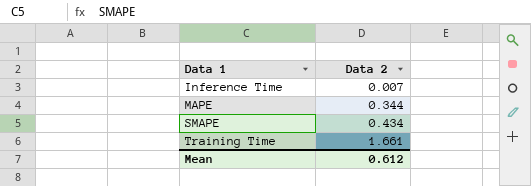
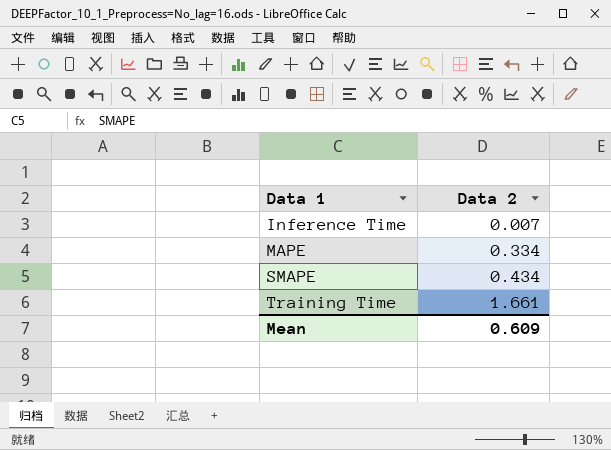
MAPE | Data 2: 0.344 -> 0.334
Mean | Data 2: 0.612 -> 0.609

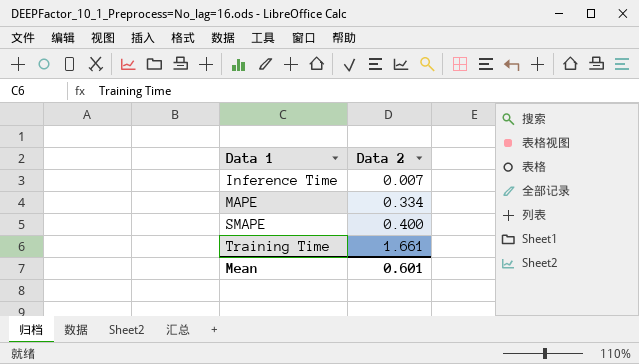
SMAPE | Data 2: 0.434 -> 0.400
Mean | Data 2: 0.609 -> 0.601

